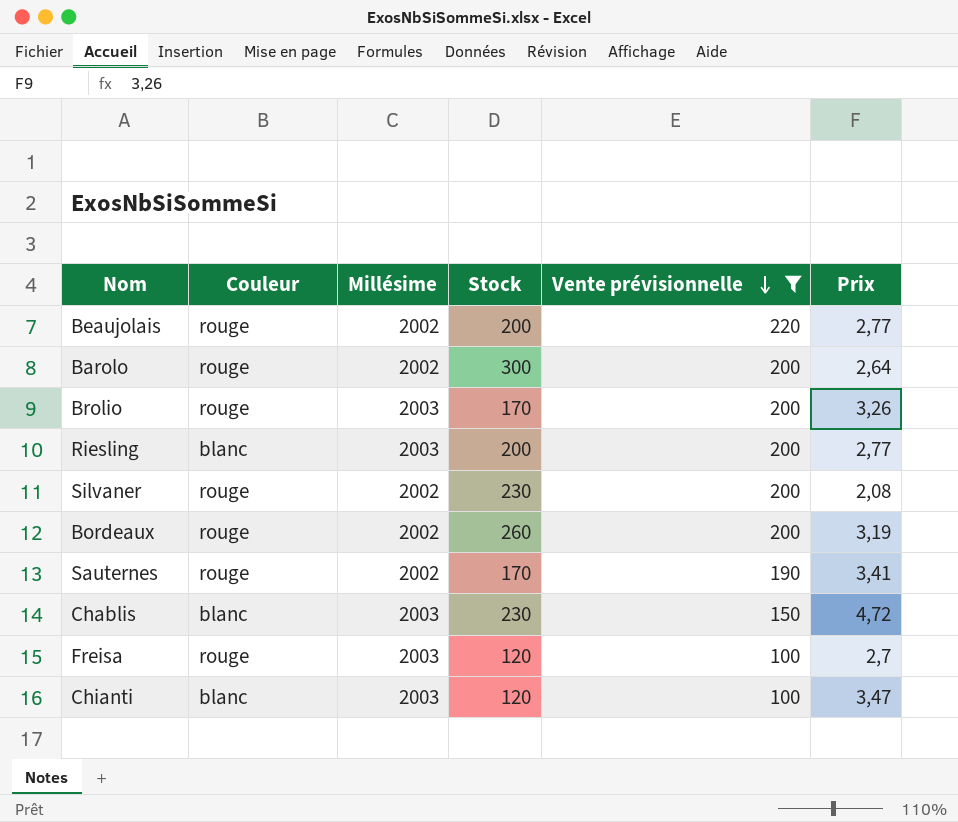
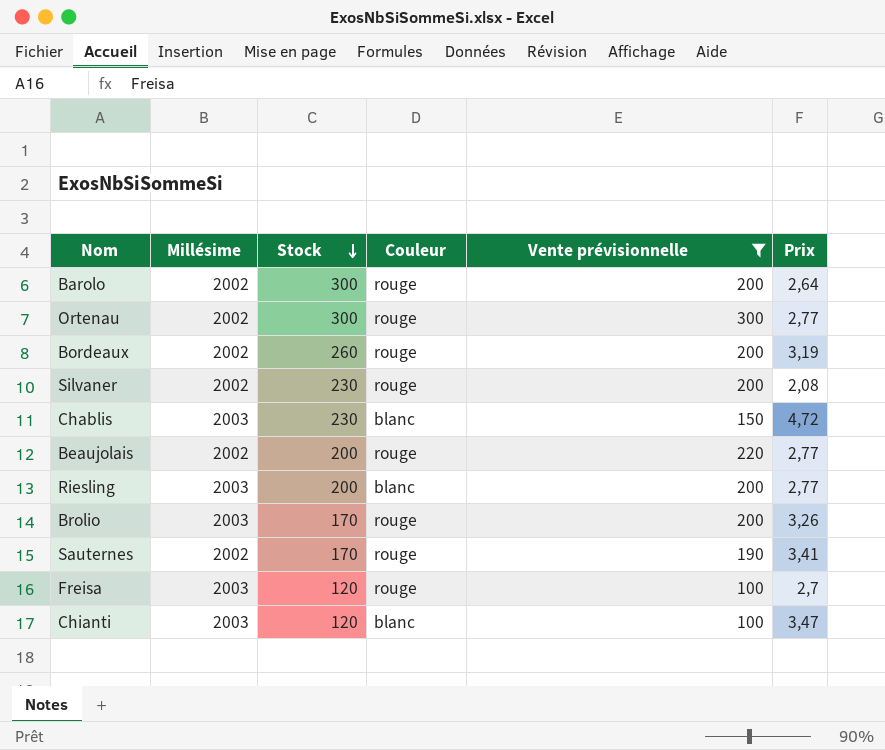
row order: Vente prévisionnelle descending -> Stock descending
column Couleur | position: 2 -> 4
row Ortenau: none -> 2002 | 300 | rouge | 300 | 2,77

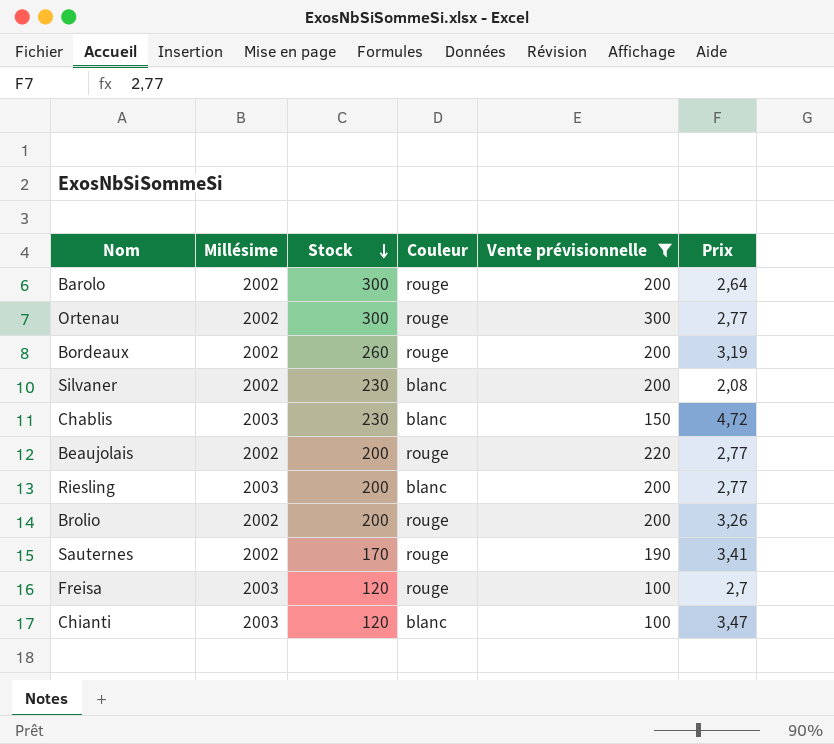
Silvaner | Couleur: rouge -> blanc
Brolio | Millésime: 2003 -> 2002
Brolio | Stock: 170 -> 200

